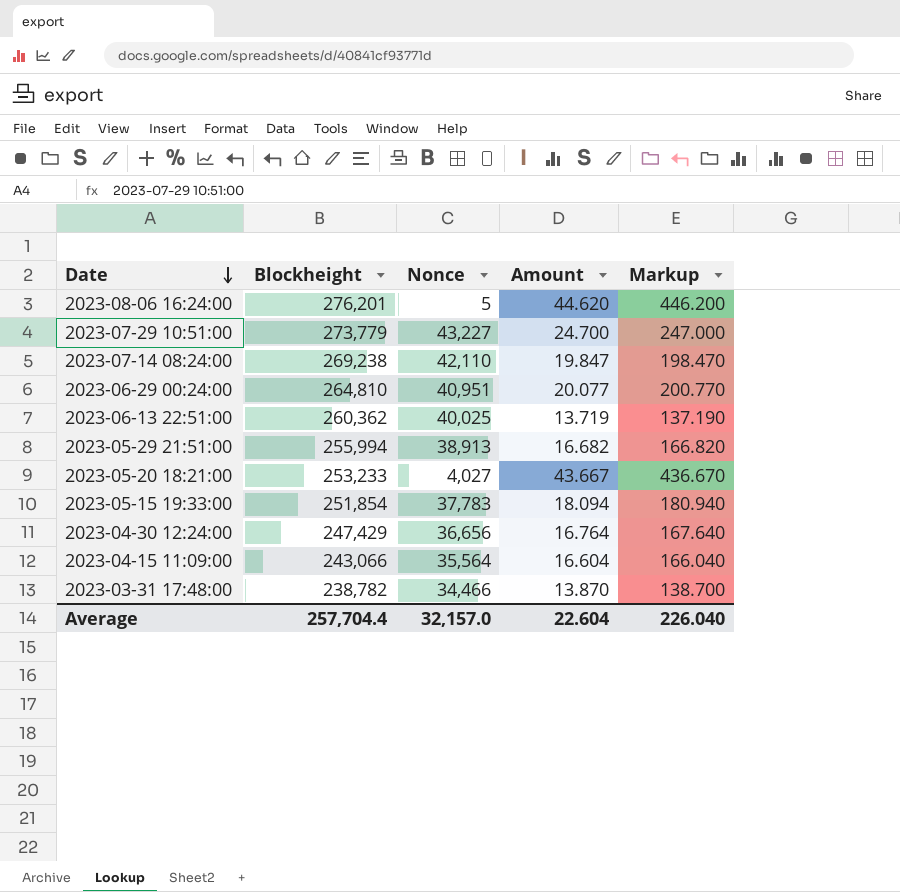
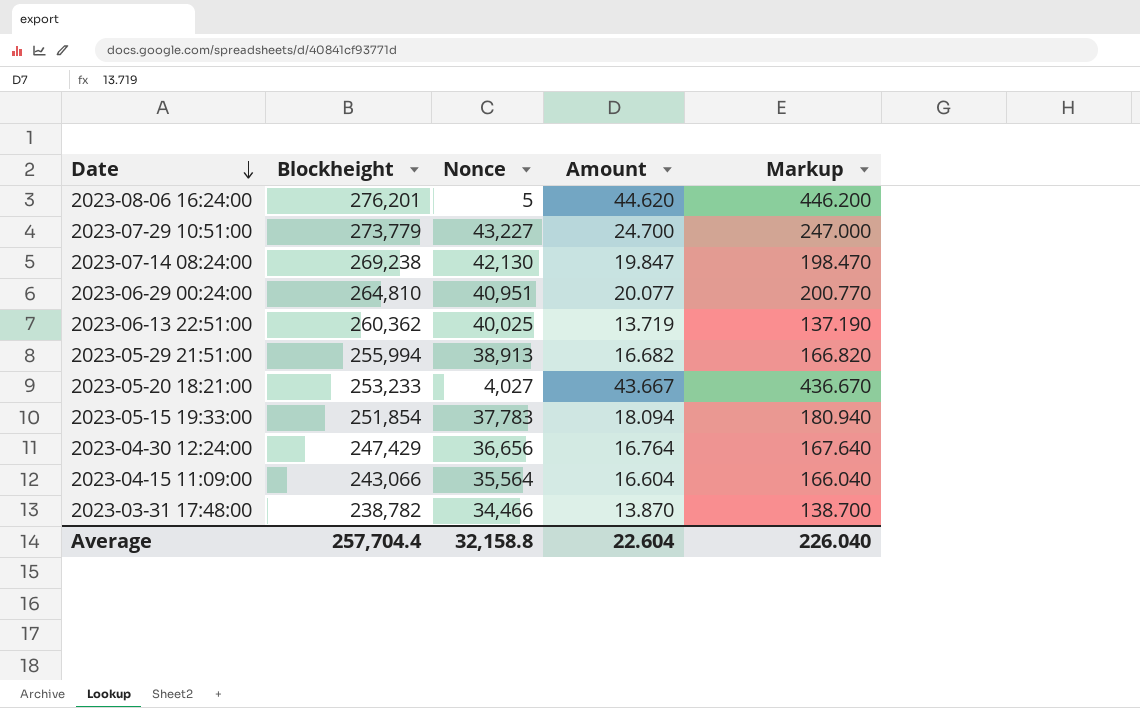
2023-07-14 08:24:00 | Nonce: 42,110 -> 42,130
Average | Nonce: 32,157.0 -> 32,158.8

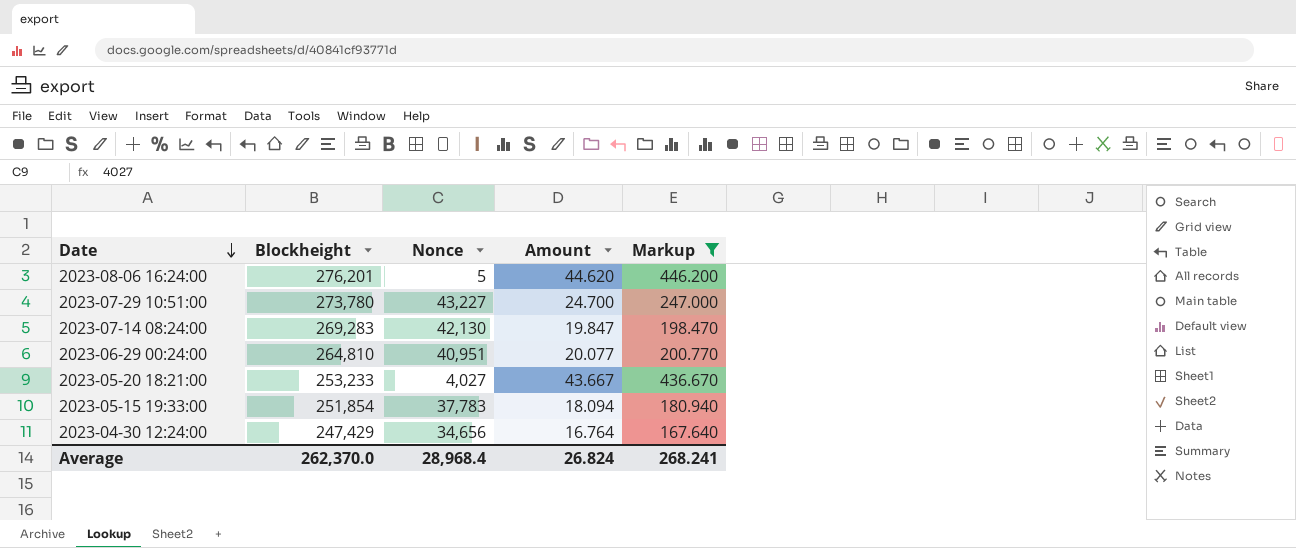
filter: none -> Markup >= 167.640
2023-07-29 10:51:00 | Blockheight: 273,779 -> 273,780
2023-07-14 08:24:00 | Blockheight: 269,238 -> 269,283
2023-04-30 12:24:00 | Nonce: 36,656 -> 34,656
Average | Blockheight: 257,704.4 -> 262,370.0
Average | Nonce: 32,158.8 -> 28,968.4
Average | Amount: 22.604 -> 26.824
Average | Markup: 226.040 -> 268.241

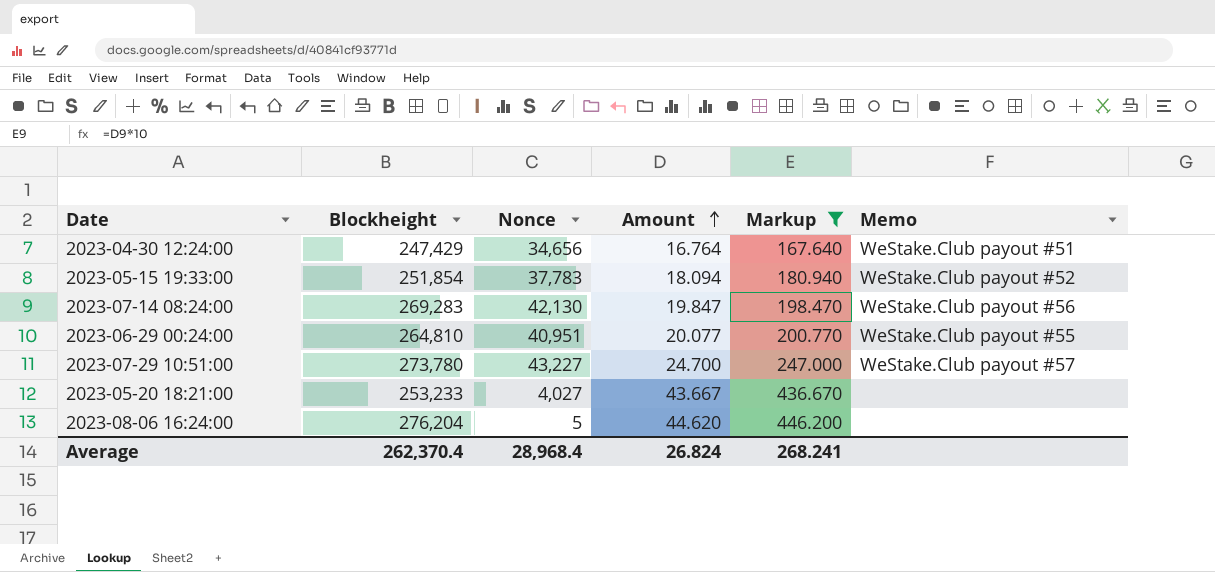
row order: Date descending -> Amount ascending
column Memo | position: none -> 6
2023-08-06 16:24:00 | Blockheight: 276,201 -> 276,204
Average | Blockheight: 262,370.0 -> 262,370.4

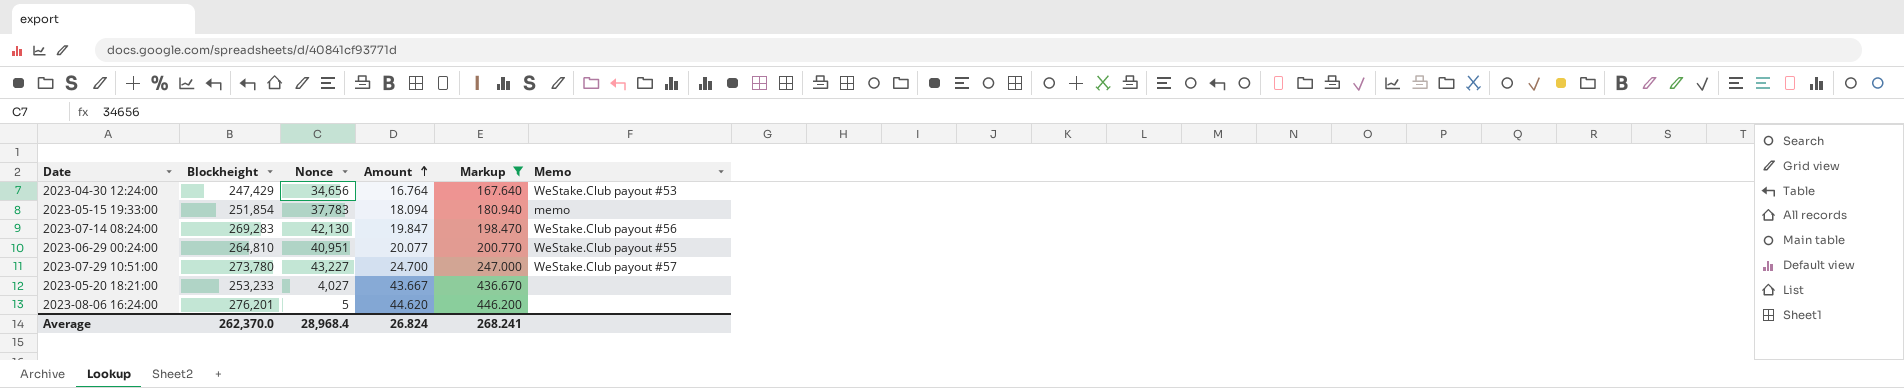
2023-04-30 12:24:00 | Memo: WeStake.Club payout #51 -> WeStake.Club payout #53
2023-05-15 19:33:00 | Memo: WeStake.Club payout #52 -> memo
2023-08-06 16:24:00 | Blockheight: 276,204 -> 276,201
Average | Blockheight: 262,370.4 -> 262,370.0

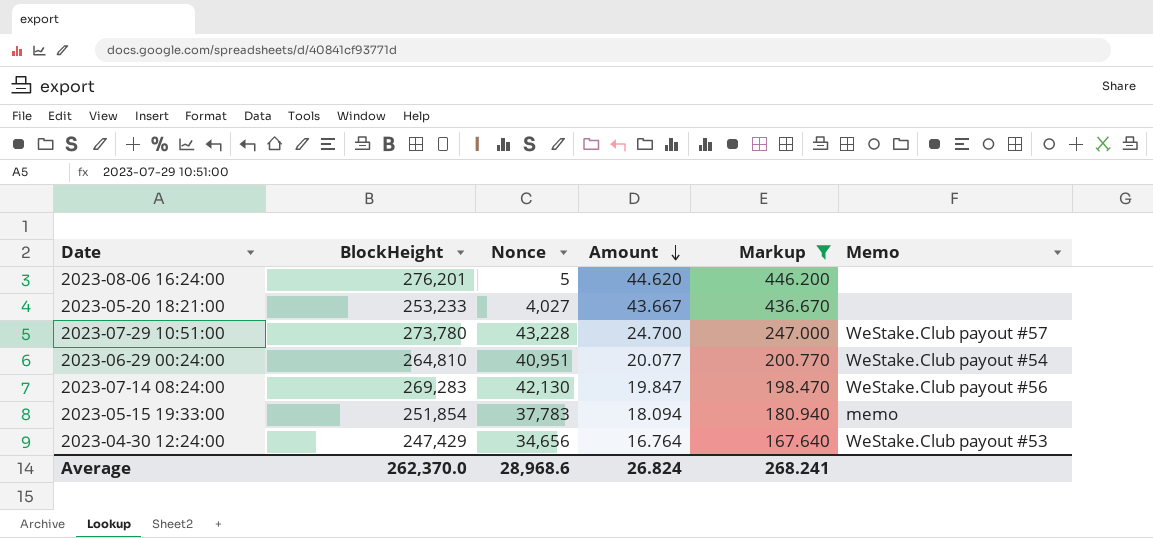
row order: Amount ascending -> Amount descending
column name: Blockheight -> BlockHeight
2023-07-29 10:51:00 | Nonce: 43,227 -> 43,228
2023-06-29 00:24:00 | Memo: WeStake.Club payout #55 -> WeStake.Club payout #54
Average | Nonce: 28,968.4 -> 28,968.6

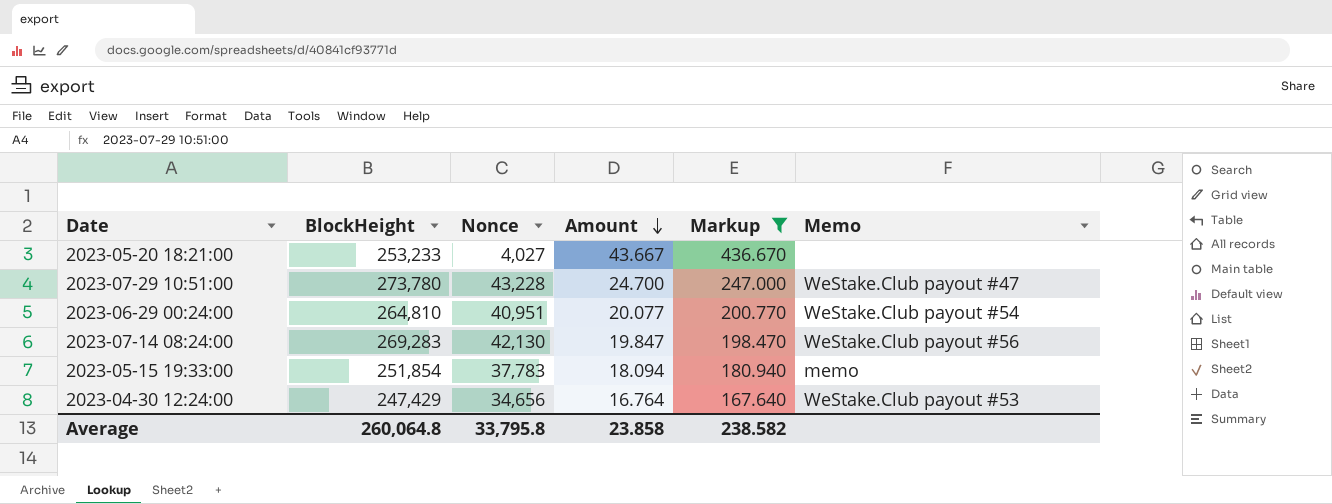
row 2023-08-06 16:24:00: 276,201 | 5 | 44.620 | 446.200 | none -> none
2023-07-29 10:51:00 | Memo: WeStake.Club payout #57 -> WeStake.Club payout #47
Average | BlockHeight: 262,370.0 -> 260,064.8
Average | Nonce: 28,968.6 -> 33,795.8
Average | Amount: 26.824 -> 23.858
Average | Markup: 268.241 -> 238.582

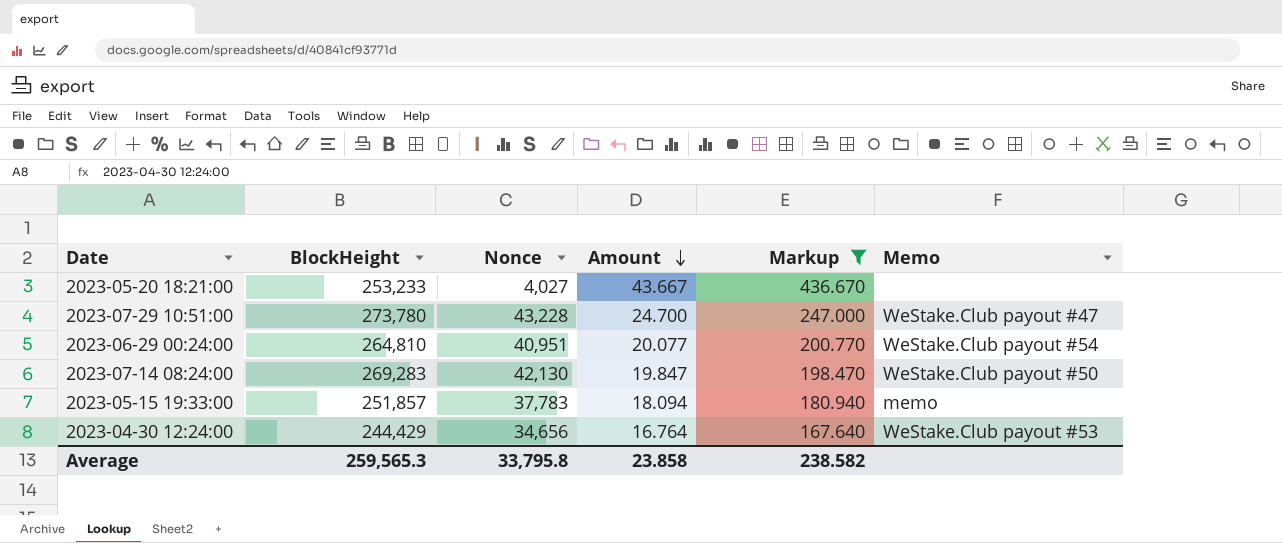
2023-07-14 08:24:00 | Memo: WeStake.Club payout #56 -> WeStake.Club payout #50
2023-05-15 19:33:00 | BlockHeight: 251,854 -> 251,857
2023-04-30 12:24:00 | BlockHeight: 247,429 -> 244,429
Average | BlockHeight: 260,064.8 -> 259,565.3

